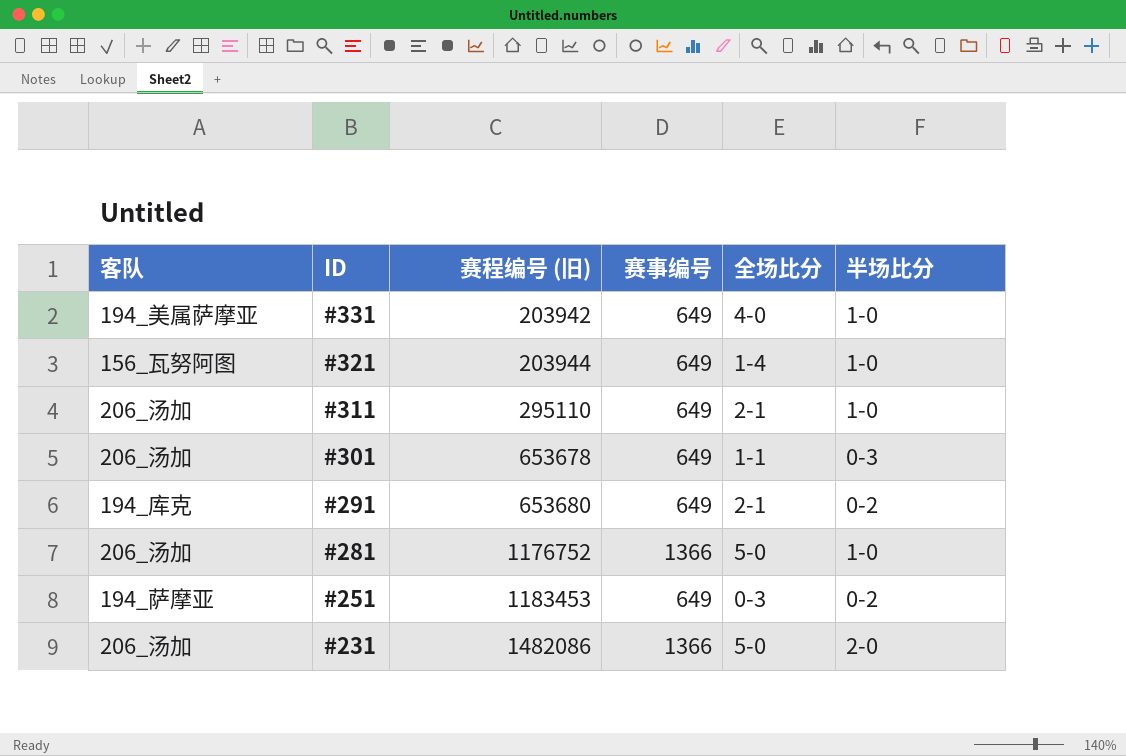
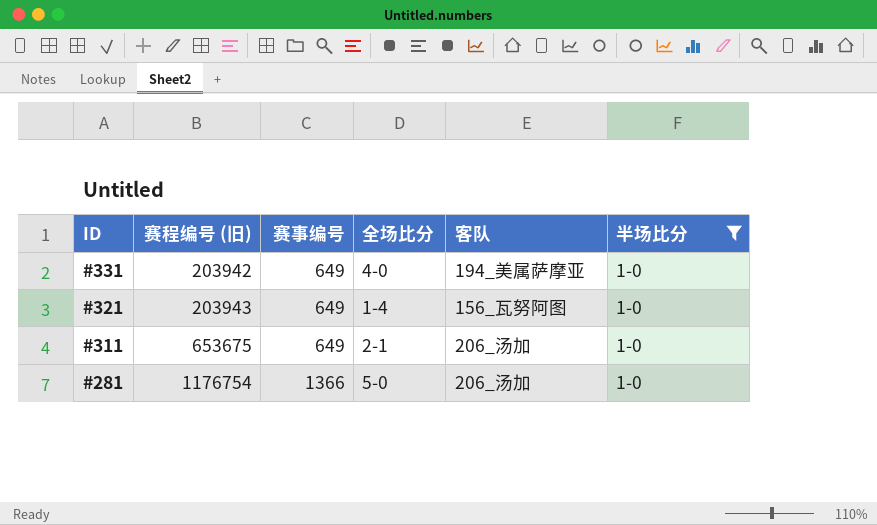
filter: none -> 半场比分 = 1-0
column 客队 | position: 1 -> 5
#321 | 赛程编号 (旧): 203944 -> 203943
#311 | 赛程编号 (旧): 295110 -> 653675
#281 | 赛程编号 (旧): 1176752 -> 1176754

